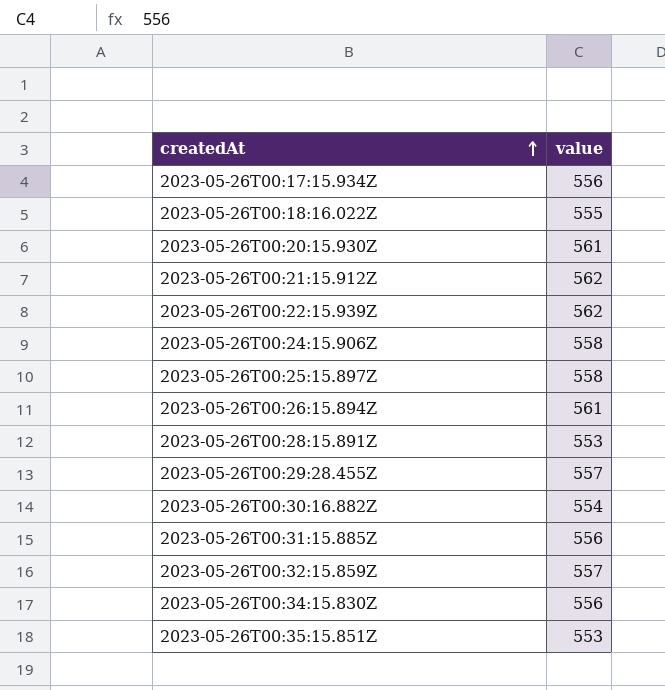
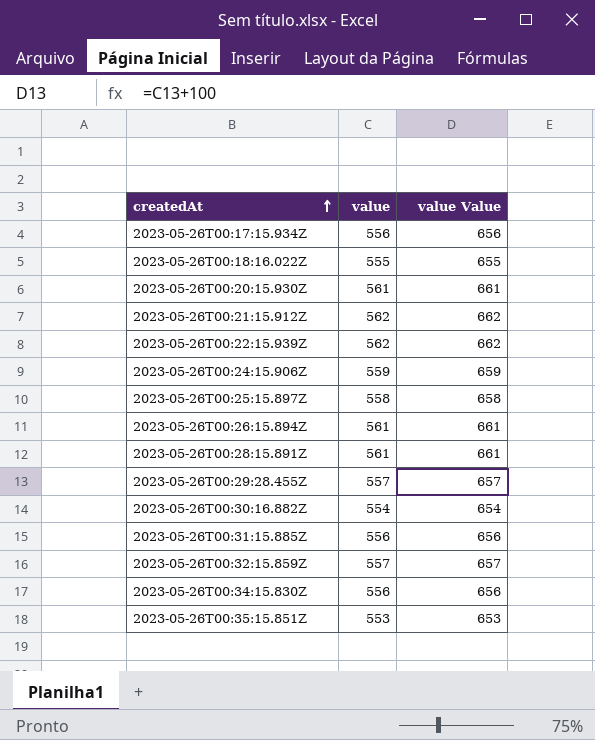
column value Value | formula: none -> [value] + 100
2023-05-26T00:24:15.906Z | value: 558 -> 559
2023-05-26T00:28:15.891Z | value: 553 -> 561

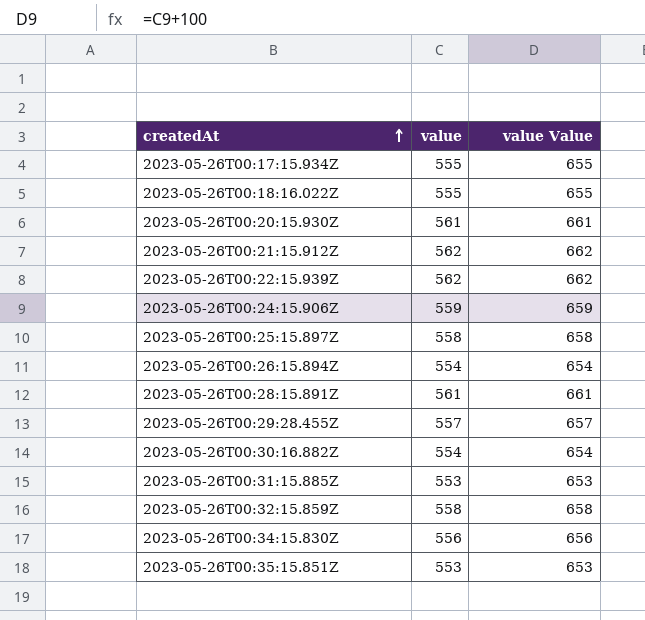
2023-05-26T00:17:15.934Z | value: 556 -> 555
2023-05-26T00:17:15.934Z | value Value: 656 -> 655
2023-05-26T00:26:15.894Z | value: 561 -> 554
2023-05-26T00:26:15.894Z | value Value: 661 -> 654
2023-05-26T00:31:15.885Z | value: 556 -> 553
2023-05-26T00:31:15.885Z | value Value: 656 -> 653
2023-05-26T00:32:15.859Z | value: 557 -> 558
2023-05-26T00:32:15.859Z | value Value: 657 -> 658

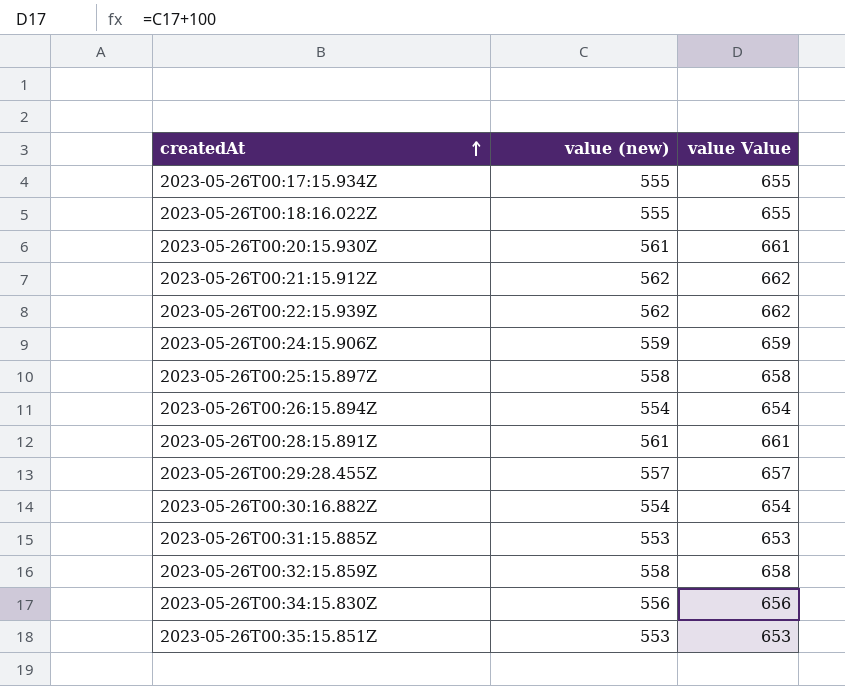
column name: value -> value (new)

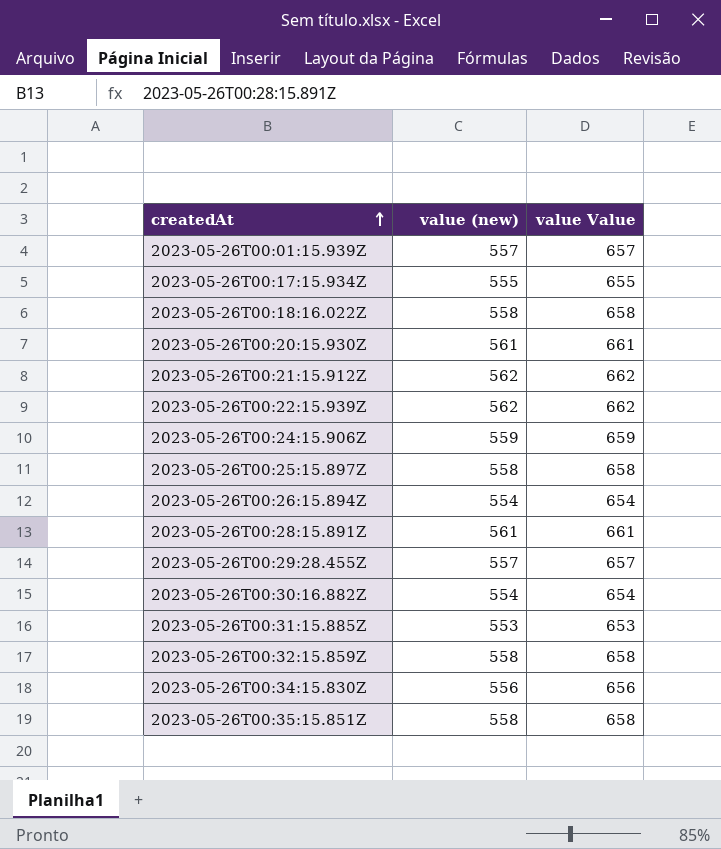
row 2023-05-26T00:01:15.939Z: none -> 557 | 657
2023-05-26T00:18:16.022Z | value (new): 555 -> 558
2023-05-26T00:18:16.022Z | value Value: 655 -> 658
2023-05-26T00:35:15.851Z | value (new): 553 -> 558
2023-05-26T00:35:15.851Z | value Value: 653 -> 658

